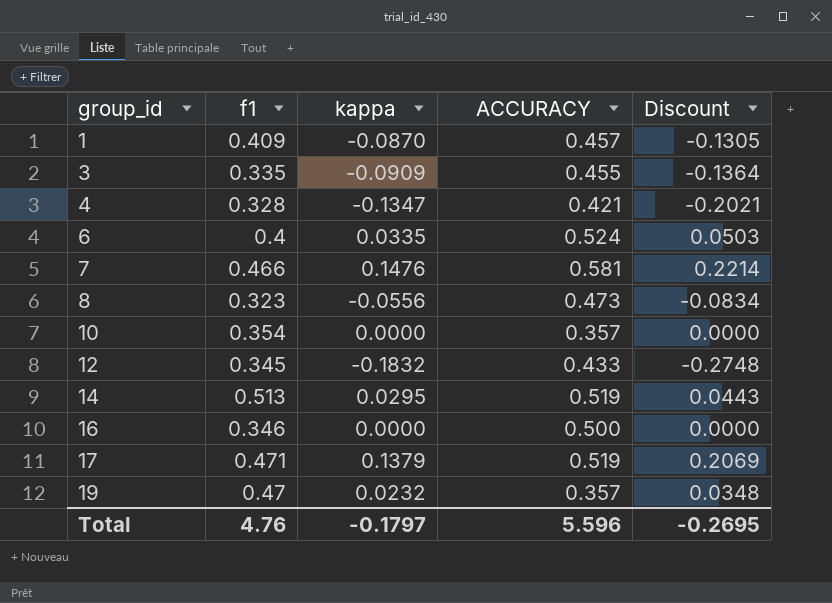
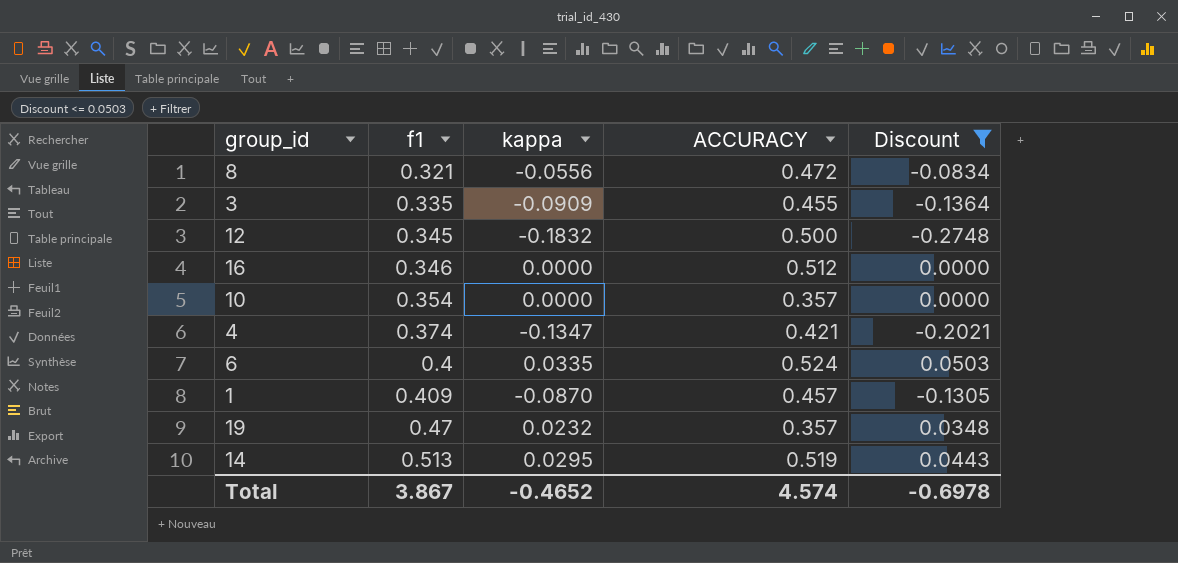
filter: none -> Discount <= 0.0503
row order: group_id ascending -> f1 ascending
8 | f1: 0.323 -> 0.321
8 | ACCURACY: 0.473 -> 0.472
12 | ACCURACY: 0.433 -> 0.500
16 | ACCURACY: 0.500 -> 0.512
4 | f1: 0.328 -> 0.374
Total | f1: 4.76 -> 3.867
Total | kappa: -0.1797 -> -0.4652
Total | ACCURACY: 5.596 -> 4.574
Total | Discount: -0.2695 -> -0.6978

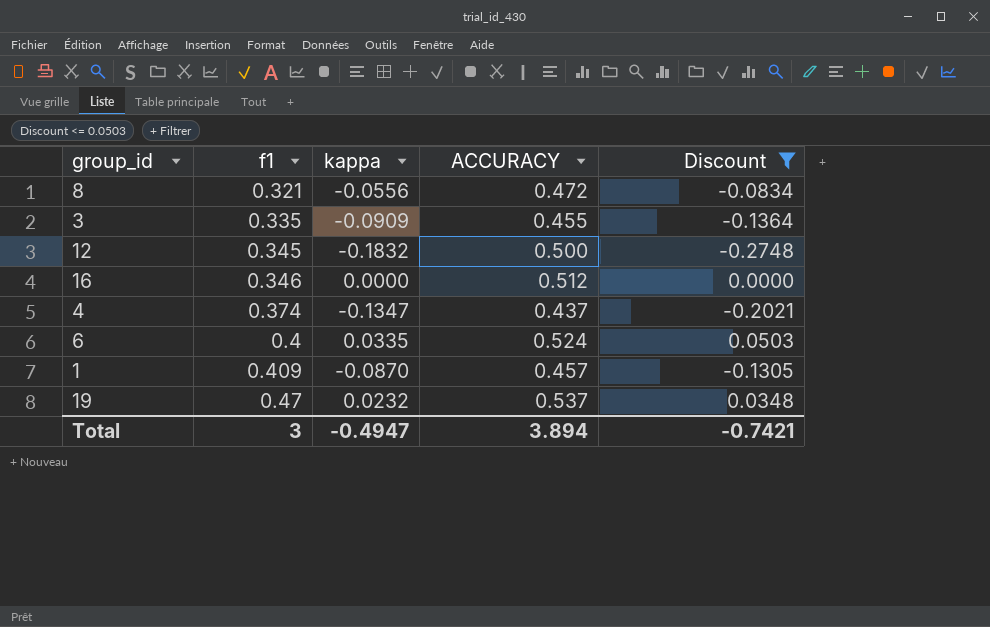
row 10: 0.354 | 0.0000 | 0.357 | 0.0000 -> none
row 14: 0.513 | 0.0295 | 0.519 | 0.0443 -> none
4 | ACCURACY: 0.421 -> 0.437
19 | ACCURACY: 0.357 -> 0.537
Total | f1: 3.867 -> 3
Total | kappa: -0.4652 -> -0.4947
Total | ACCURACY: 4.574 -> 3.894
Total | Discount: -0.6978 -> -0.7421

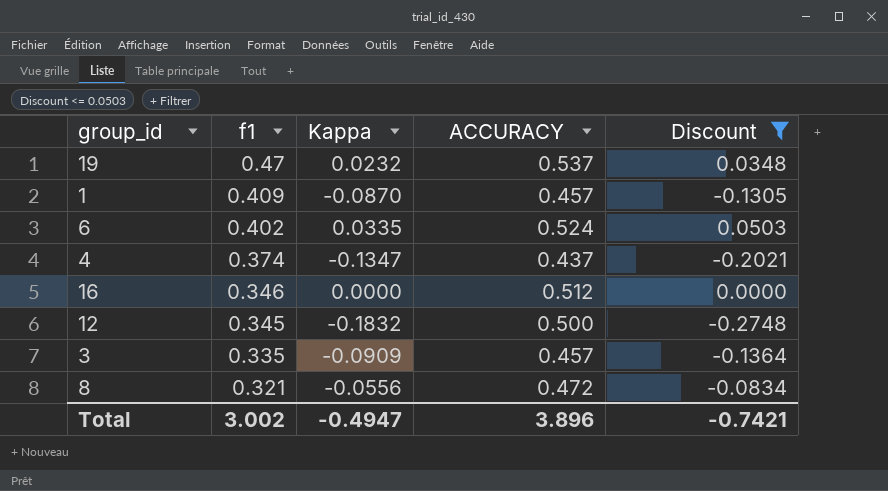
row order: f1 ascending -> f1 descending
column name: kappa -> Kappa
6 | f1: 0.4 -> 0.402
3 | ACCURACY: 0.455 -> 0.457
Total | f1: 3 -> 3.002
Total | ACCURACY: 3.894 -> 3.896

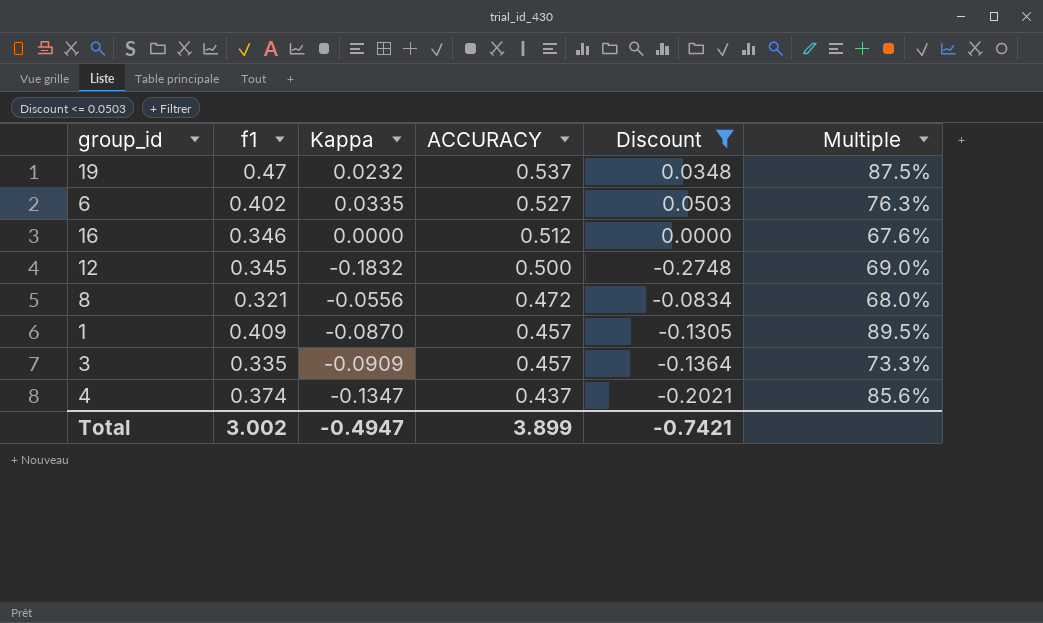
row order: f1 descending -> ACCURACY descending
column Multiple | formula: none -> [f1] / [ACCURACY]
6 | ACCURACY: 0.524 -> 0.527
Total | ACCURACY: 3.896 -> 3.899

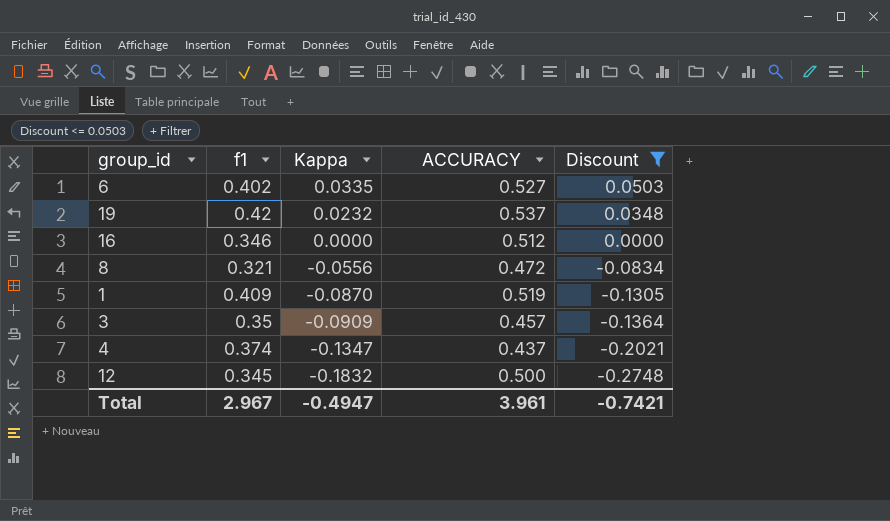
row order: ACCURACY descending -> Kappa descending
column Multiple | formula: [f1] / [ACCURACY] -> none
19 | f1: 0.47 -> 0.42
1 | ACCURACY: 0.457 -> 0.519
3 | f1: 0.335 -> 0.35
Total | f1: 3.002 -> 2.967
Total | ACCURACY: 3.899 -> 3.961

